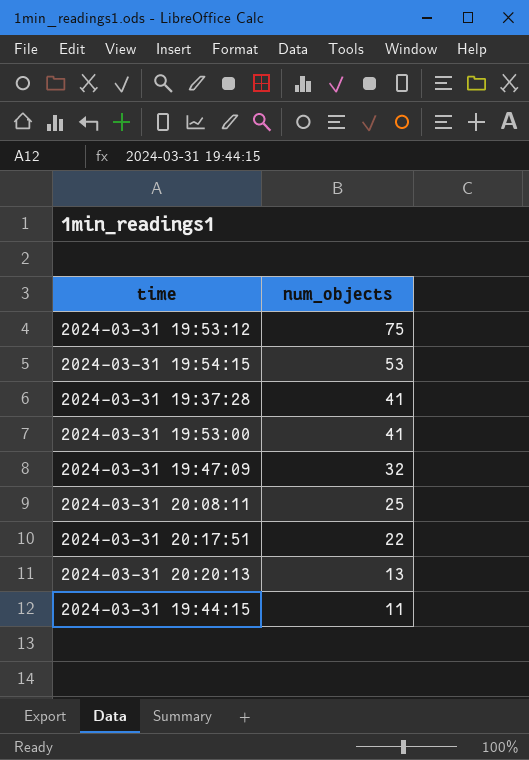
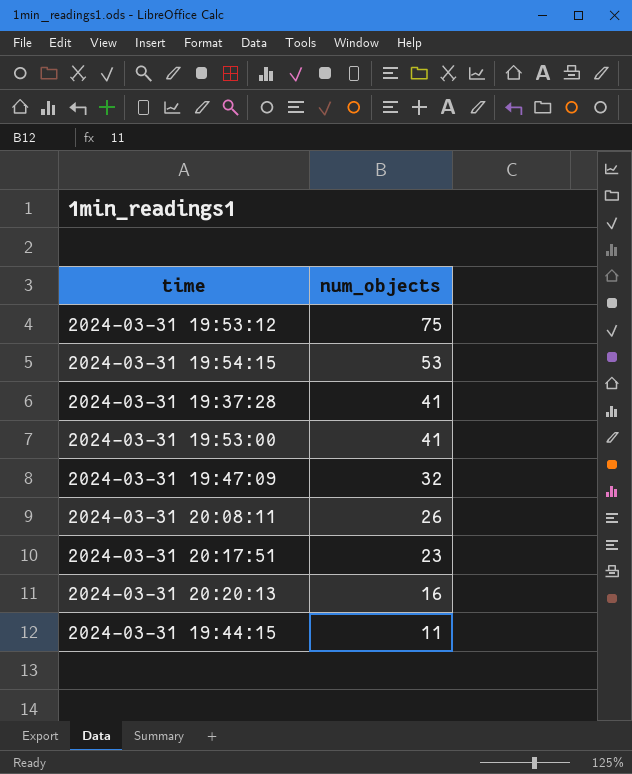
2024-03-31 20:08:11 | num_objects: 25 -> 26
2024-03-31 20:17:51 | num_objects: 22 -> 23
2024-03-31 20:20:13 | num_objects: 13 -> 16

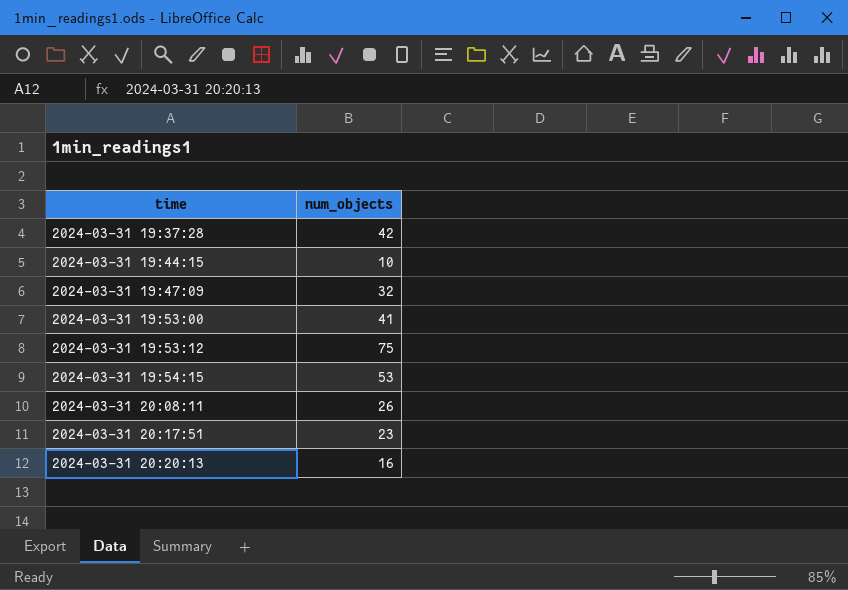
row order: num_objects descending -> time ascending
2024-03-31 19:37:28 | num_objects: 41 -> 42
2024-03-31 19:44:15 | num_objects: 11 -> 10

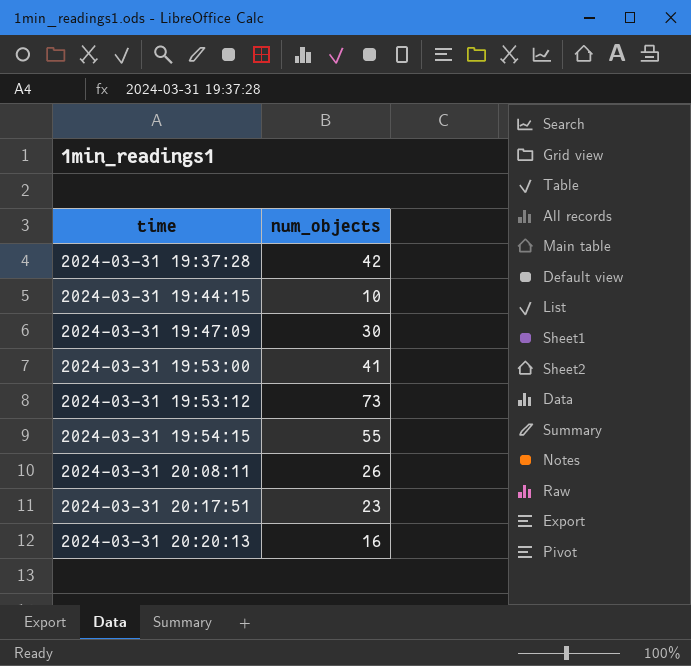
2024-03-31 19:47:09 | num_objects: 32 -> 30
2024-03-31 19:53:12 | num_objects: 75 -> 73
2024-03-31 19:54:15 | num_objects: 53 -> 55

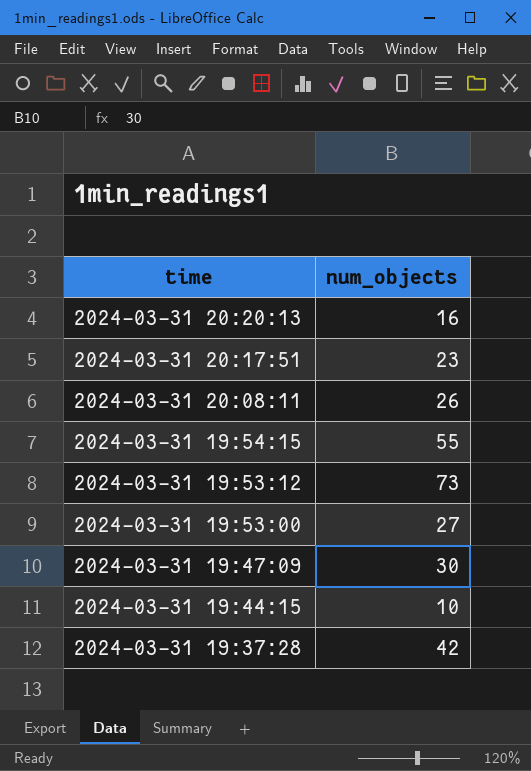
row order: time ascending -> time descending
2024-03-31 19:53:00 | num_objects: 41 -> 27

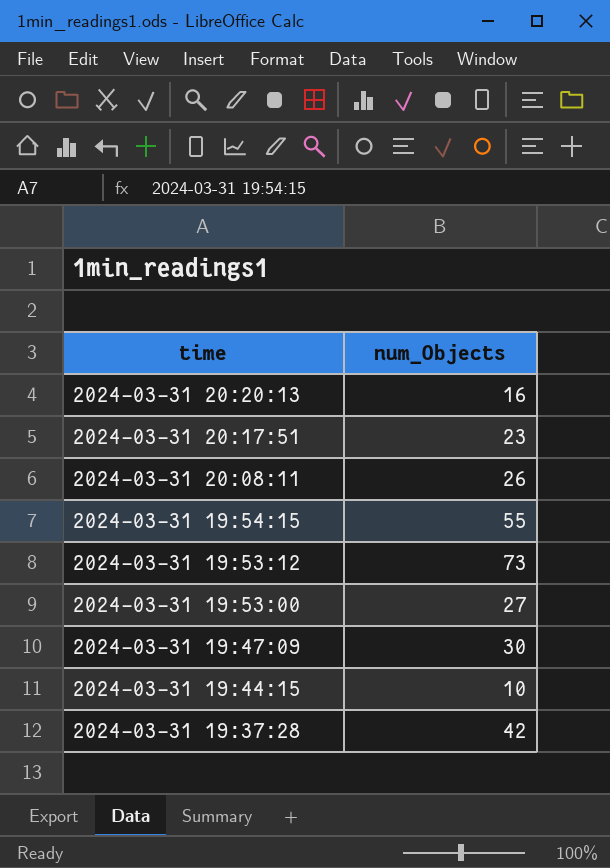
column name: num_objects -> num_Objects

